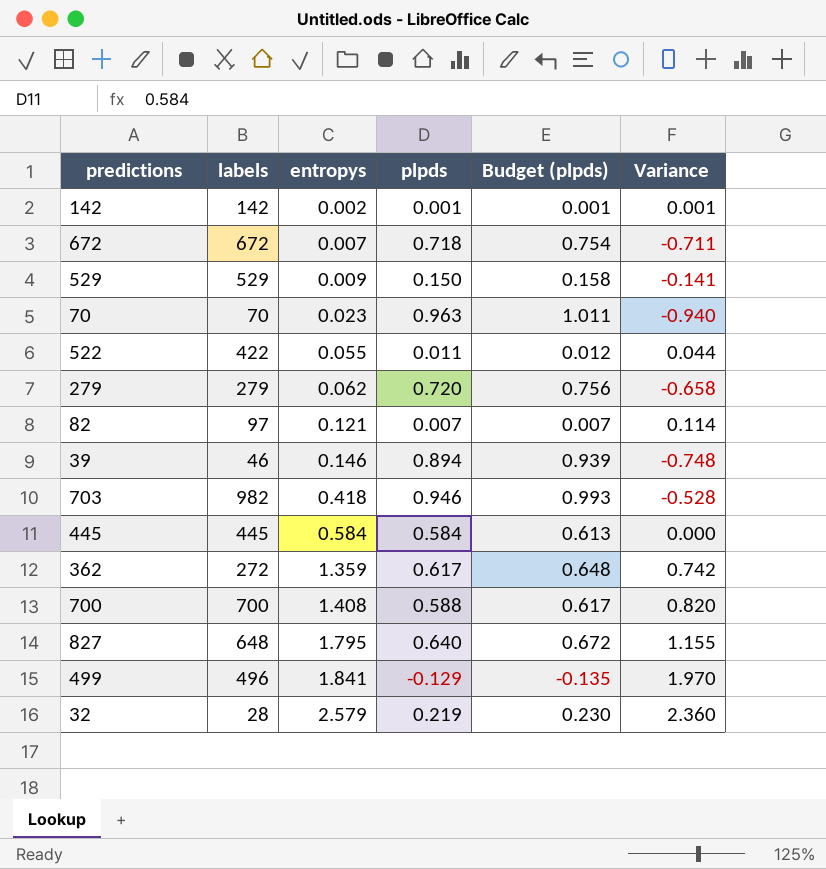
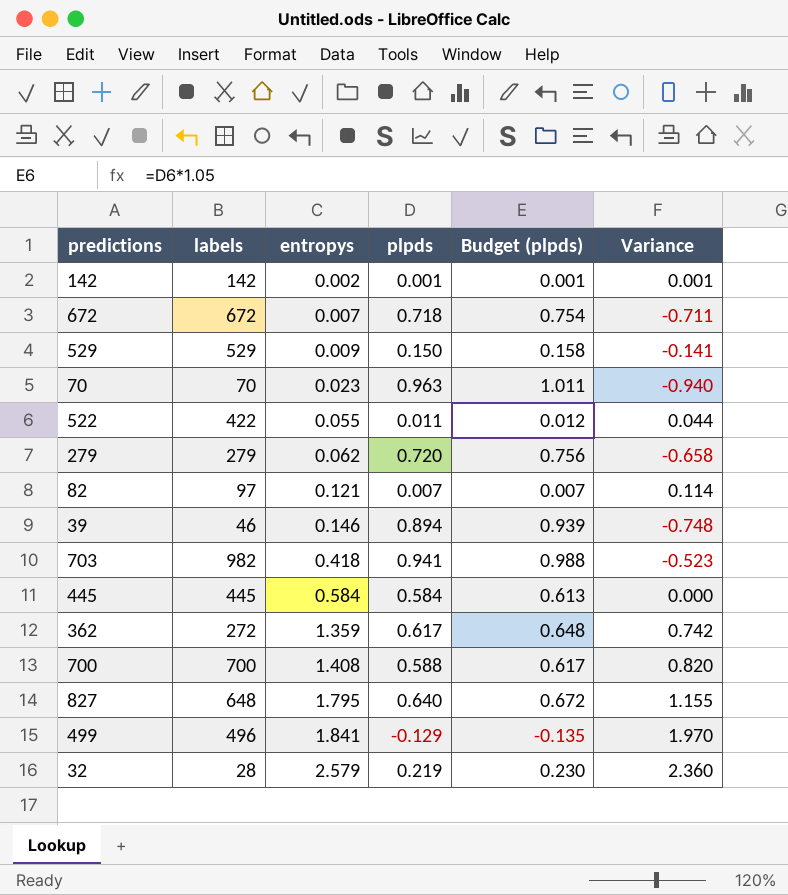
703 | plpds: 0.946 -> 0.941
703 | Budget (plpds): 0.993 -> 0.988
703 | Variance: -0.528 -> -0.523

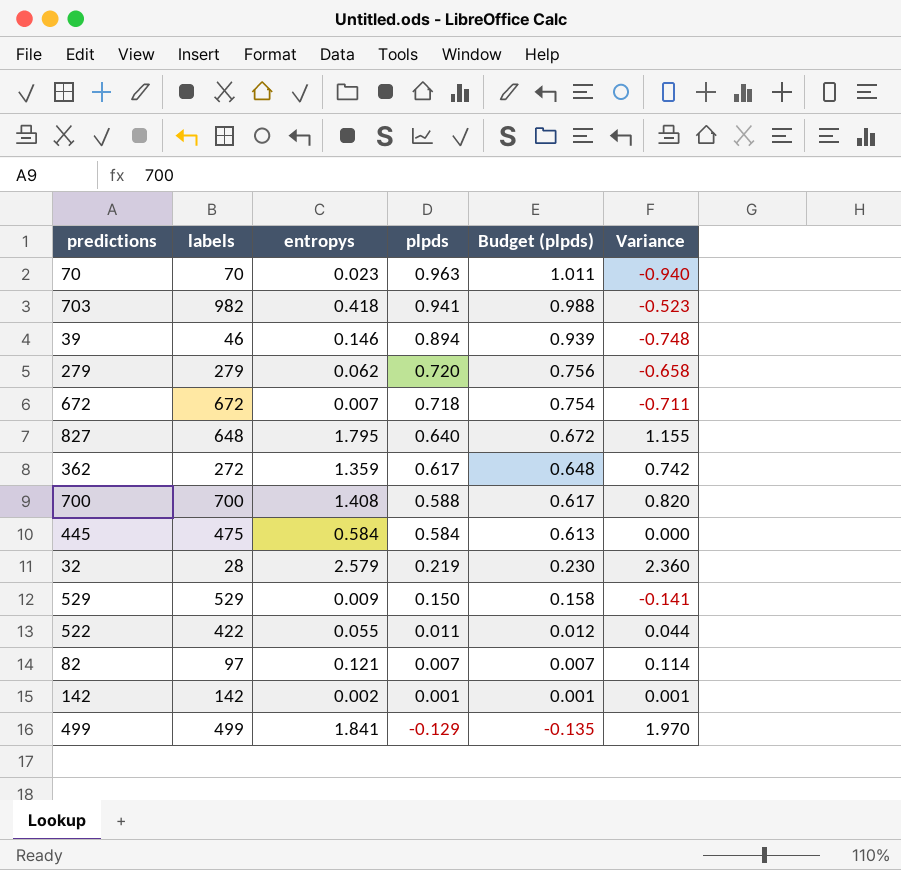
row order: entropys ascending -> plpds descending
445 | labels: 445 -> 475
499 | labels: 496 -> 499

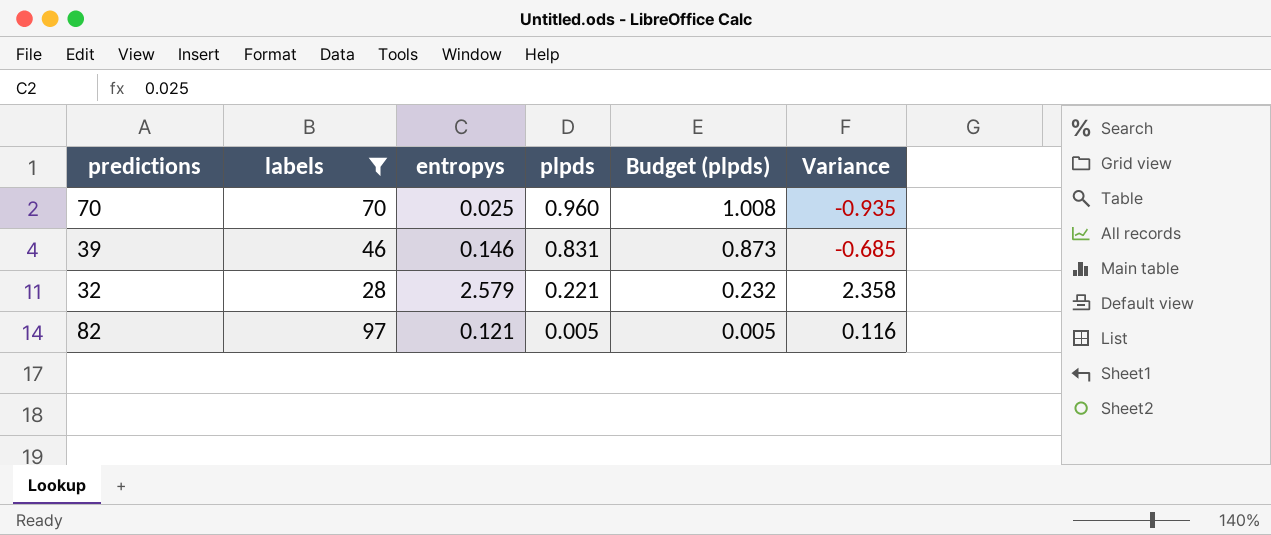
filter: none -> labels <= 97
70 | entropys: 0.023 -> 0.025
70 | plpds: 0.963 -> 0.960
70 | Budget (plpds): 1.011 -> 1.008
70 | Variance: -0.940 -> -0.935
39 | plpds: 0.894 -> 0.831
39 | Budget (plpds): 0.939 -> 0.873
39 | Variance: -0.748 -> -0.685
32 | plpds: 0.219 -> 0.221
32 | Budget (plpds): 0.230 -> 0.232
32 | Variance: 2.360 -> 2.358
82 | plpds: 0.007 -> 0.005
82 | Budget (plpds): 0.007 -> 0.005
82 | Variance: 0.114 -> 0.116

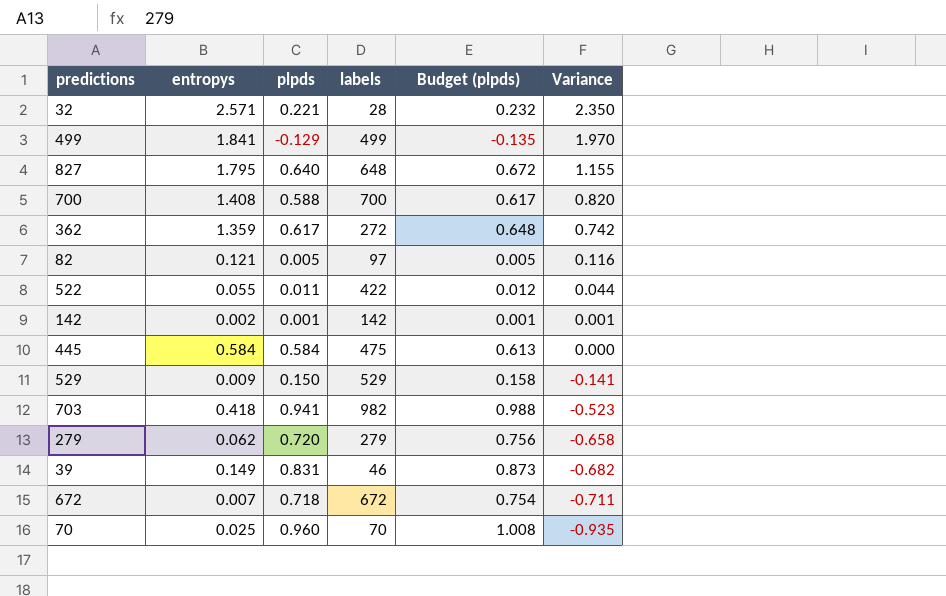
filter: labels <= 97 -> none
row order: plpds descending -> Variance descending
column labels | position: 2 -> 4
32 | entropys: 2.579 -> 2.571
32 | Variance: 2.358 -> 2.350
39 | entropys: 0.146 -> 0.149
39 | Variance: -0.685 -> -0.682

